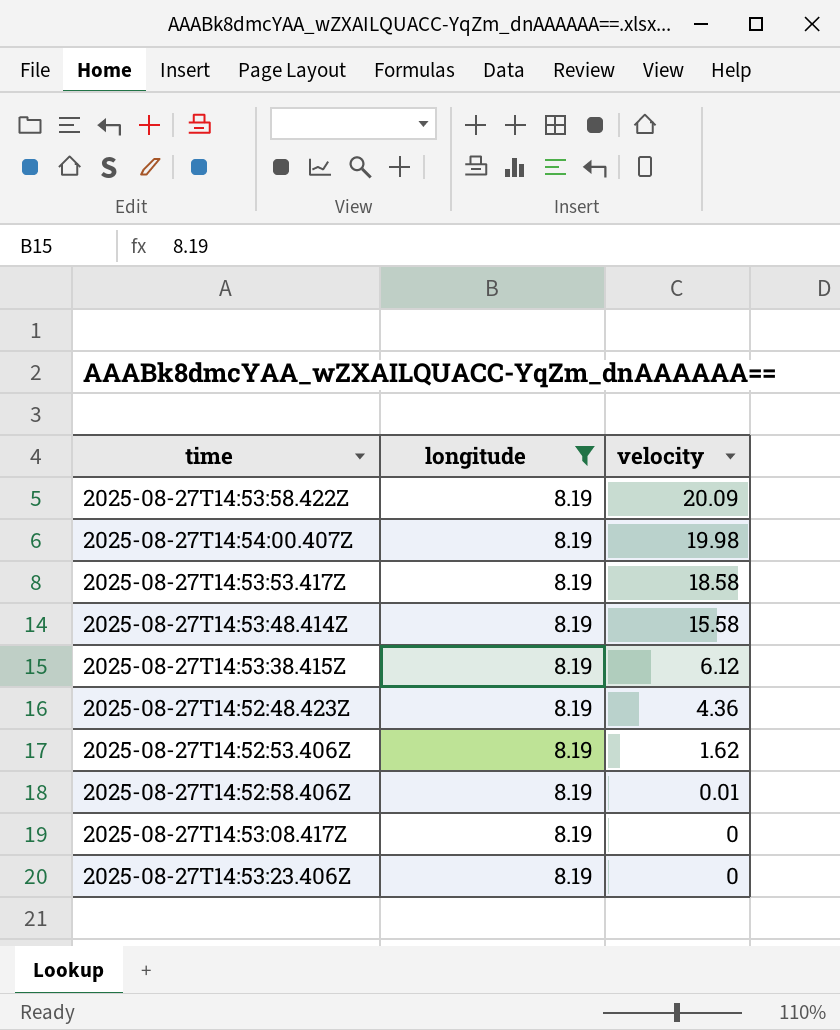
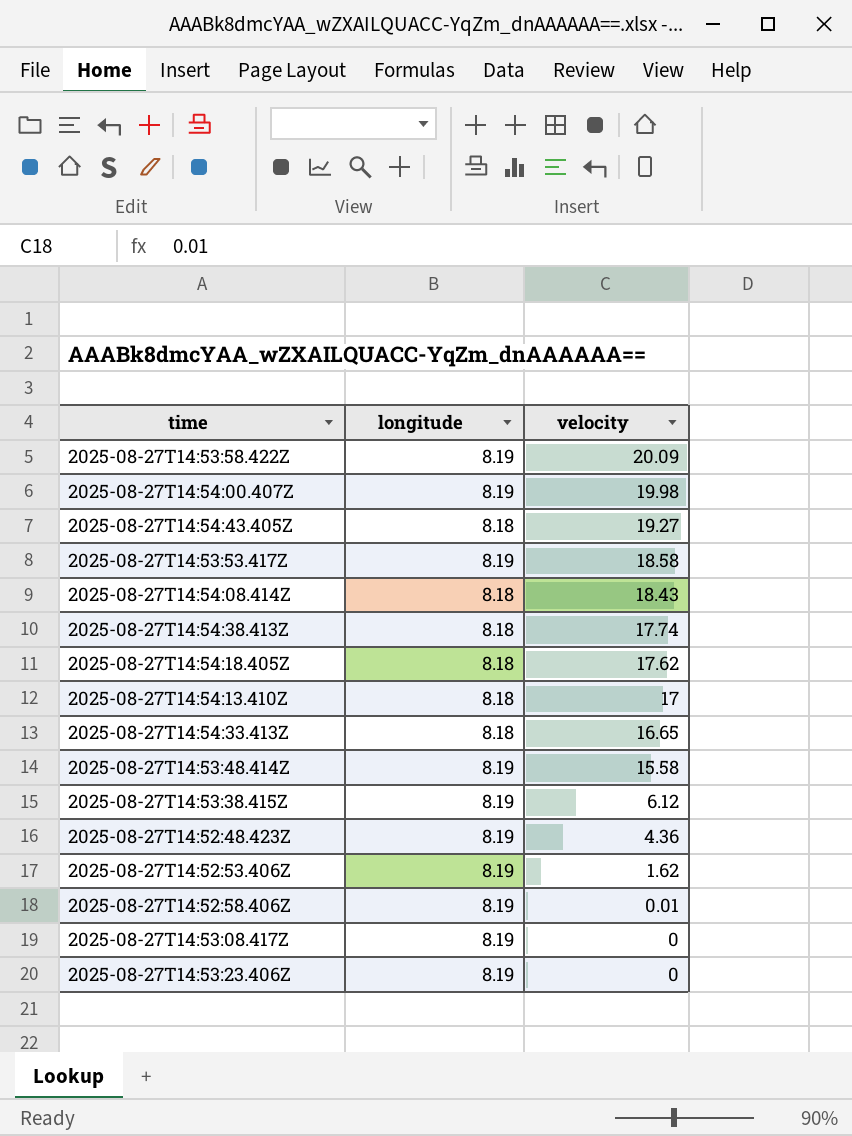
filter: longitude = 8.19 -> none

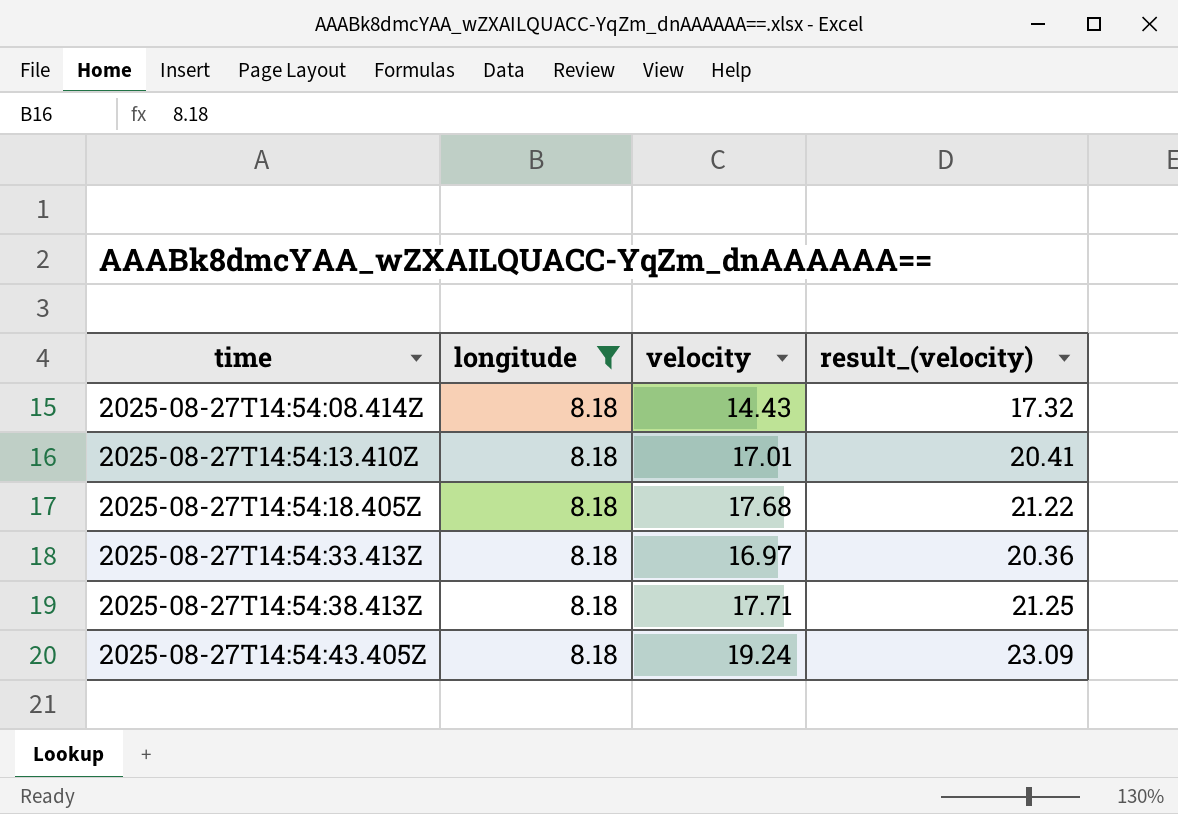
filter: none -> longitude = 8.18
row order: velocity descending -> time ascending
column result_(velocity) | formula: none -> [velocity] * 1.2
2025-08-27T14:54:08.414Z | velocity: 18.43 -> 14.43
2025-08-27T14:54:13.410Z | velocity: 17 -> 17.01
2025-08-27T14:54:18.405Z | velocity: 17.62 -> 17.68
2025-08-27T14:54:33.413Z | velocity: 16.65 -> 16.97
2025-08-27T14:54:38.413Z | velocity: 17.74 -> 17.71
2025-08-27T14:54:43.405Z | velocity: 19.27 -> 19.24

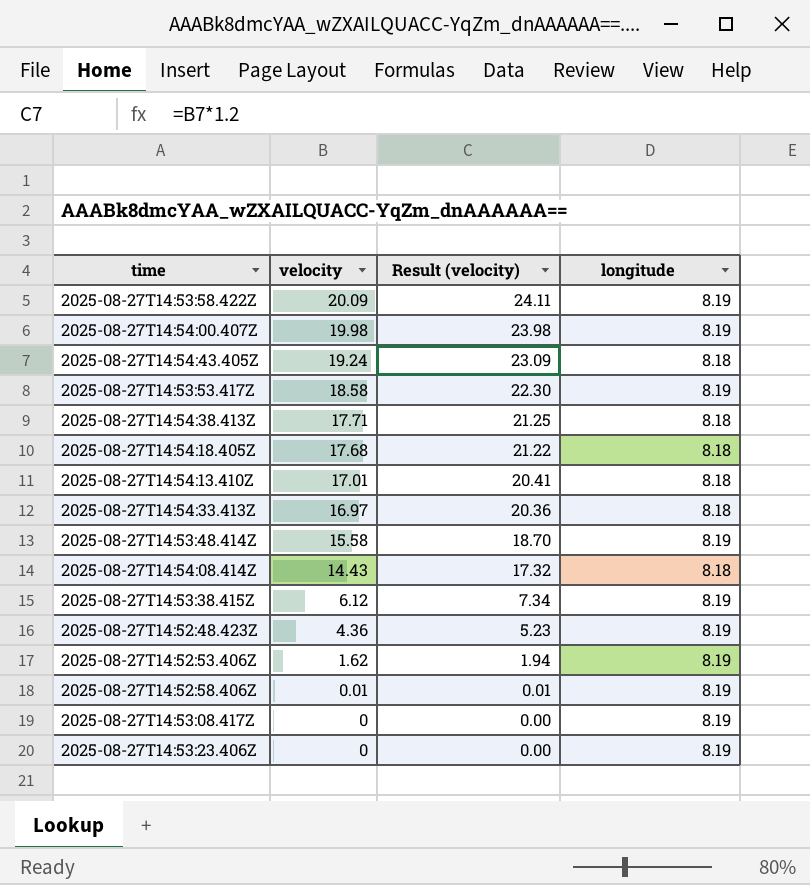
filter: longitude = 8.18 -> none
row order: time ascending -> velocity descending
column name: result_(velocity) -> Result (velocity)
column longitude | position: 2 -> 4

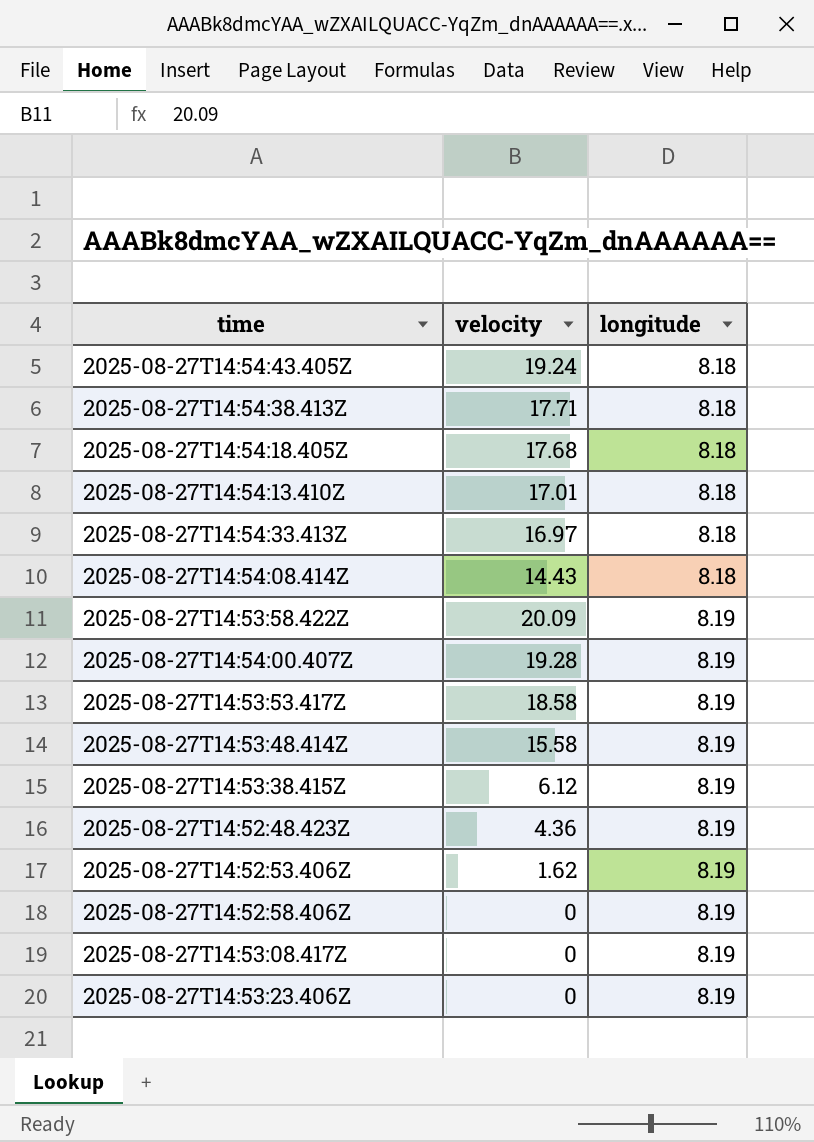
row order: velocity descending -> longitude ascending
column Result (velocity) | formula: [velocity] * 1.2 -> none
2025-08-27T14:54:00.407Z | velocity: 19.98 -> 19.28
2025-08-27T14:52:58.406Z | velocity: 0.01 -> 0

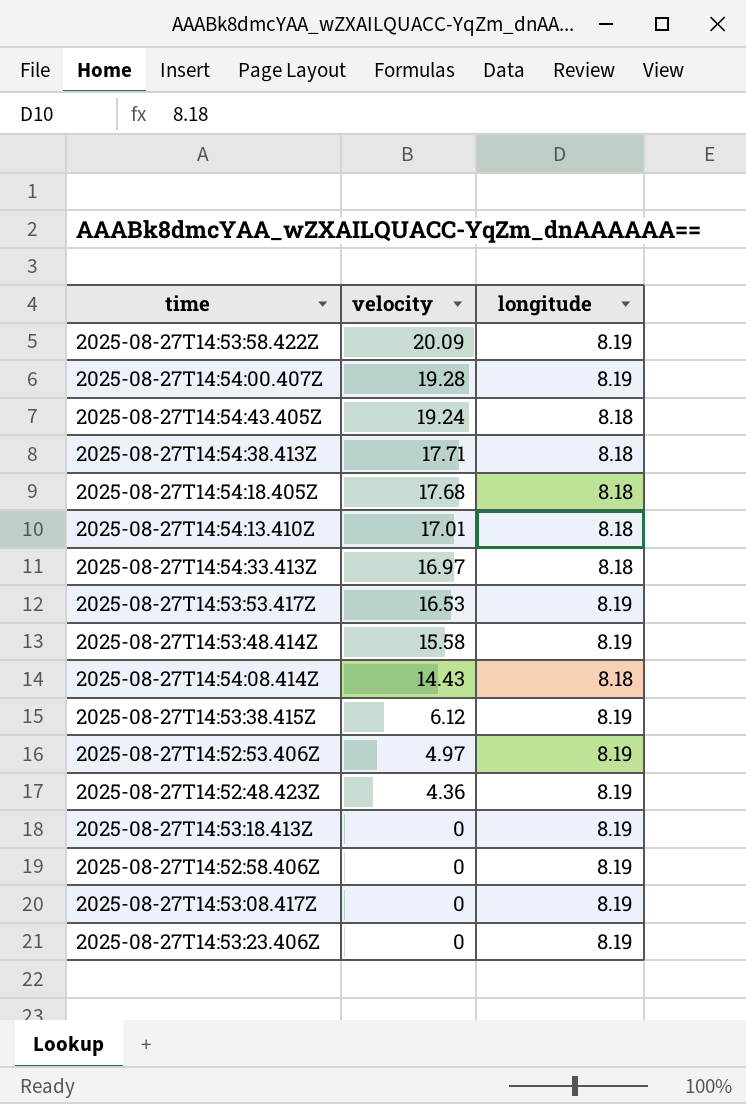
row order: longitude ascending -> velocity descending
2025-08-27T14:53:53.417Z | velocity: 18.58 -> 16.53
2025-08-27T14:52:53.406Z | velocity: 1.62 -> 4.97
row 2025-08-27T14:53:18.413Z: none -> 0 | 8.19

